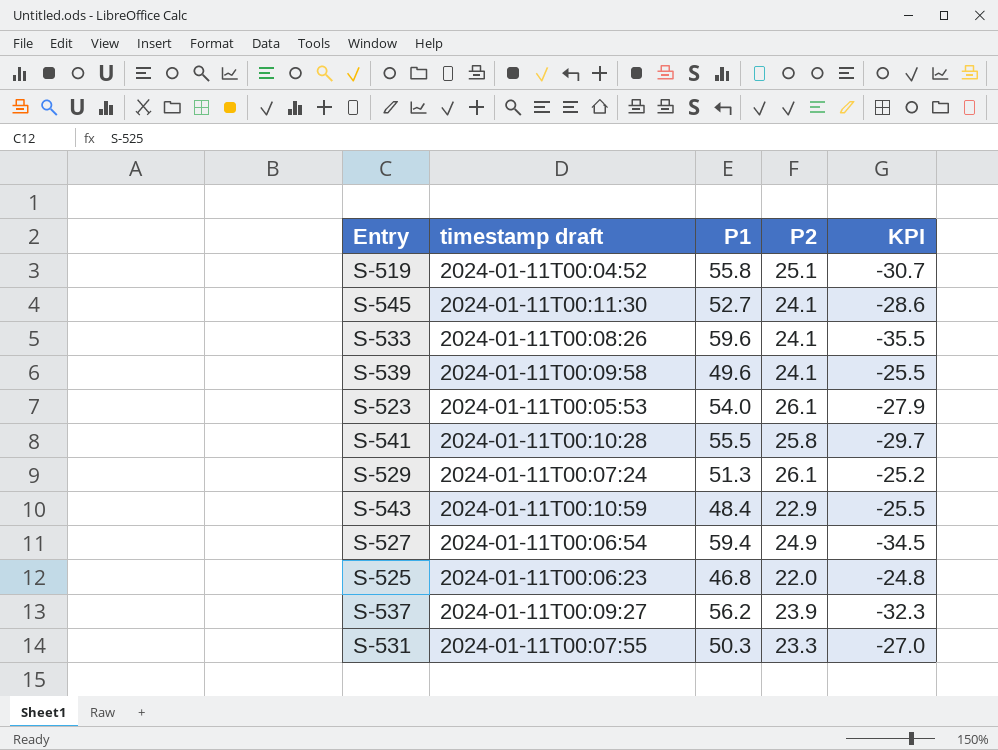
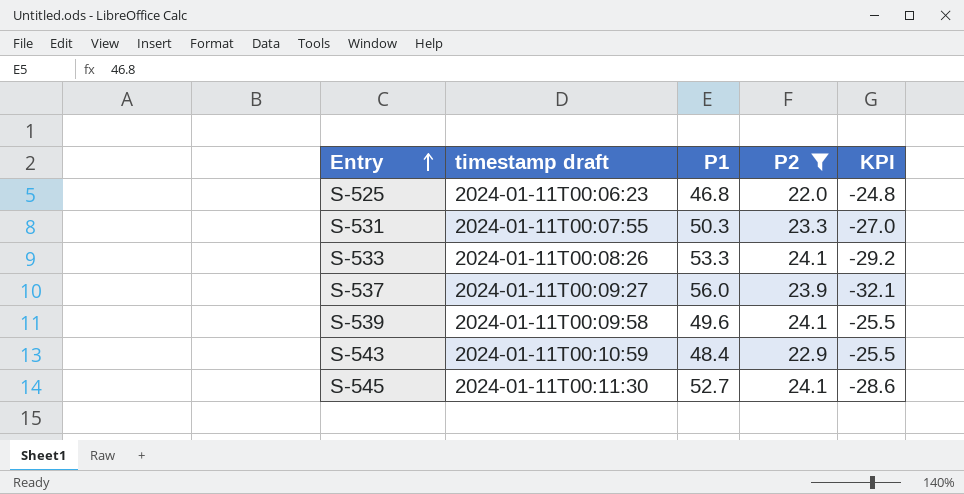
filter: none -> P2 <= 24.1
row order: none -> Entry ascending
S-533 | P1: 59.6 -> 53.3
S-533 | KPI: -35.5 -> -29.2
S-537 | P1: 56.2 -> 56.0
S-537 | KPI: -32.3 -> -32.1

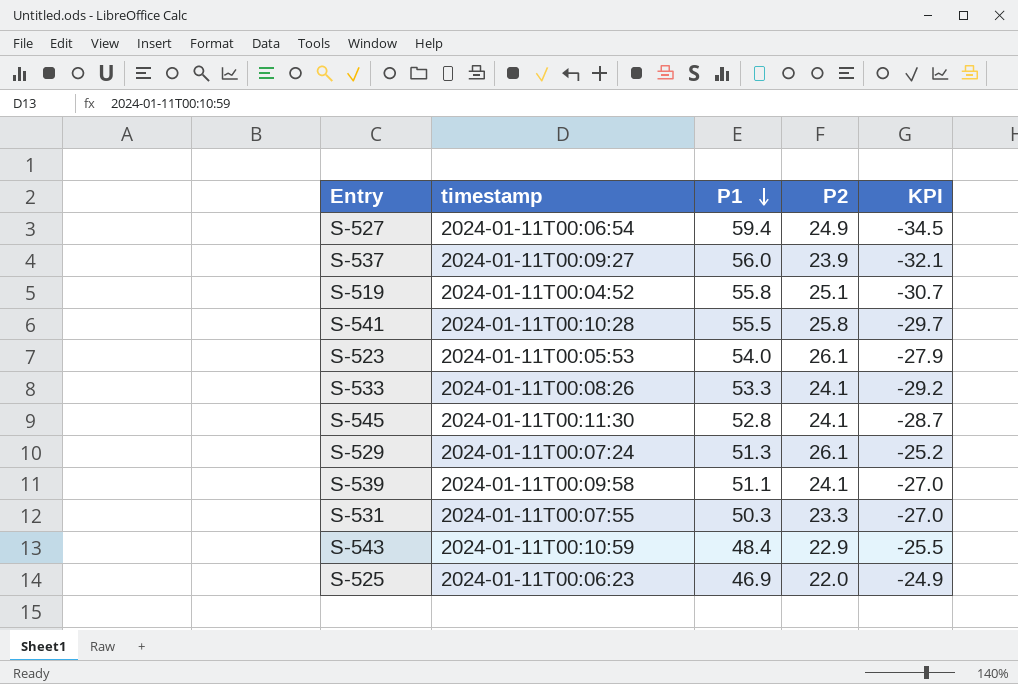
filter: P2 <= 24.1 -> none
row order: Entry ascending -> P1 descending
column name: timestamp draft -> timestamp
S-545 | P1: 52.7 -> 52.8
S-545 | KPI: -28.6 -> -28.7
S-539 | P1: 49.6 -> 51.1
S-539 | KPI: -25.5 -> -27.0
S-525 | P1: 46.8 -> 46.9
S-525 | KPI: -24.8 -> -24.9

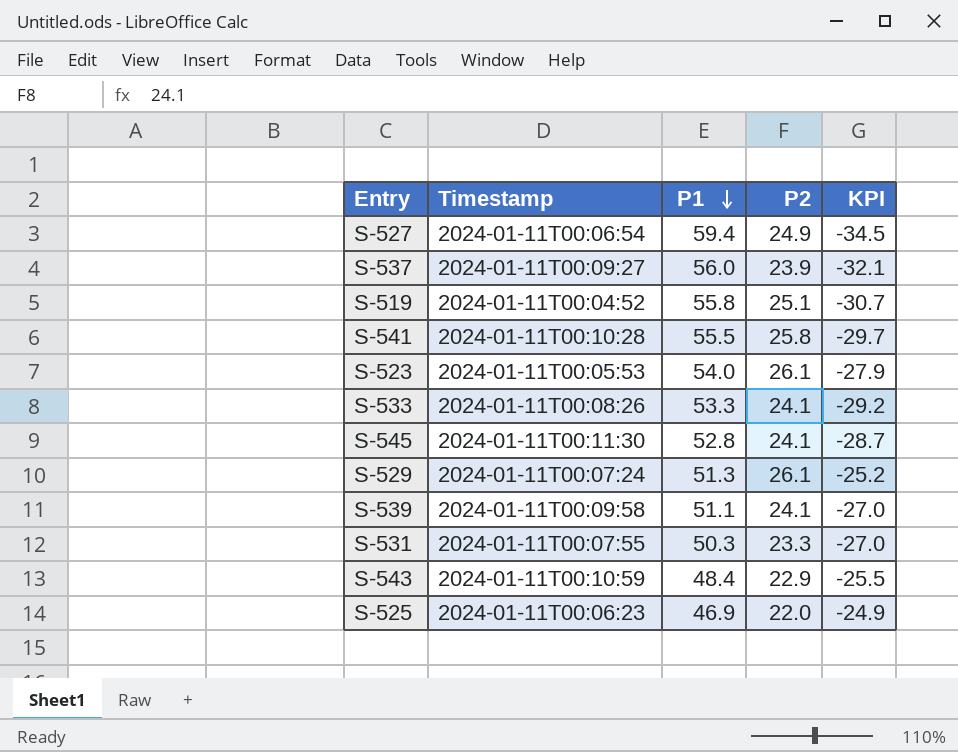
column name: timestamp -> Timestamp

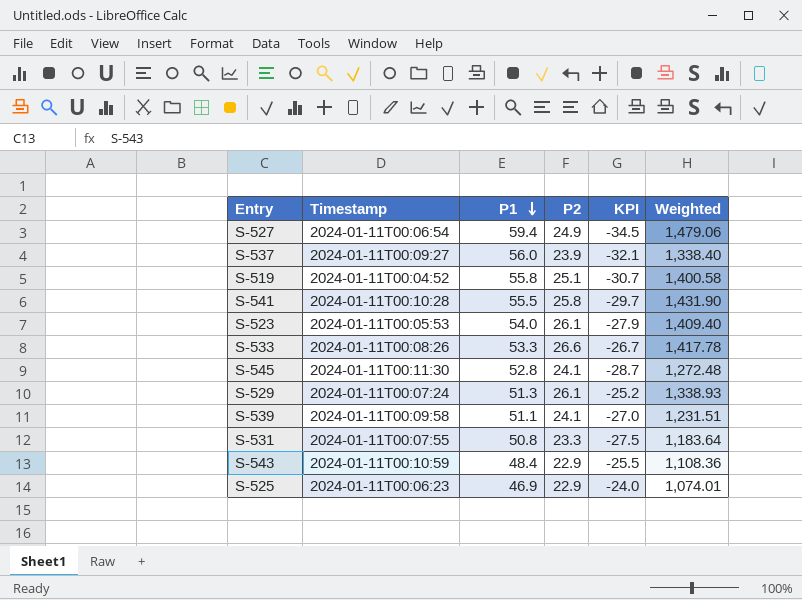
column Weighted | formula: none -> [P1] * [P2]
S-533 | P2: 24.1 -> 26.6
S-533 | KPI: -29.2 -> -26.7
S-531 | P1: 50.3 -> 50.8
S-531 | KPI: -27.0 -> -27.5
S-525 | P2: 22.0 -> 22.9
S-525 | KPI: -24.9 -> -24.0

